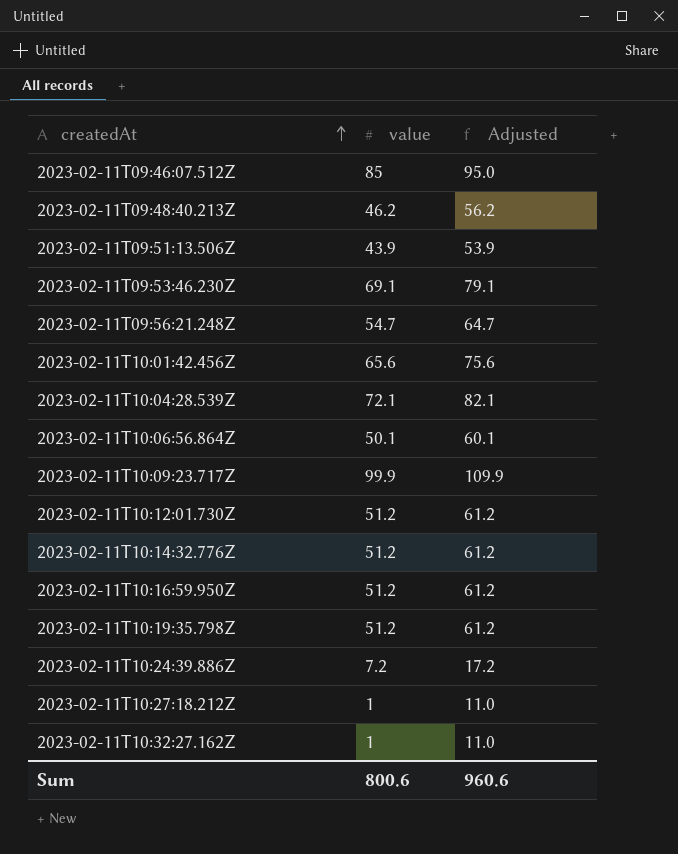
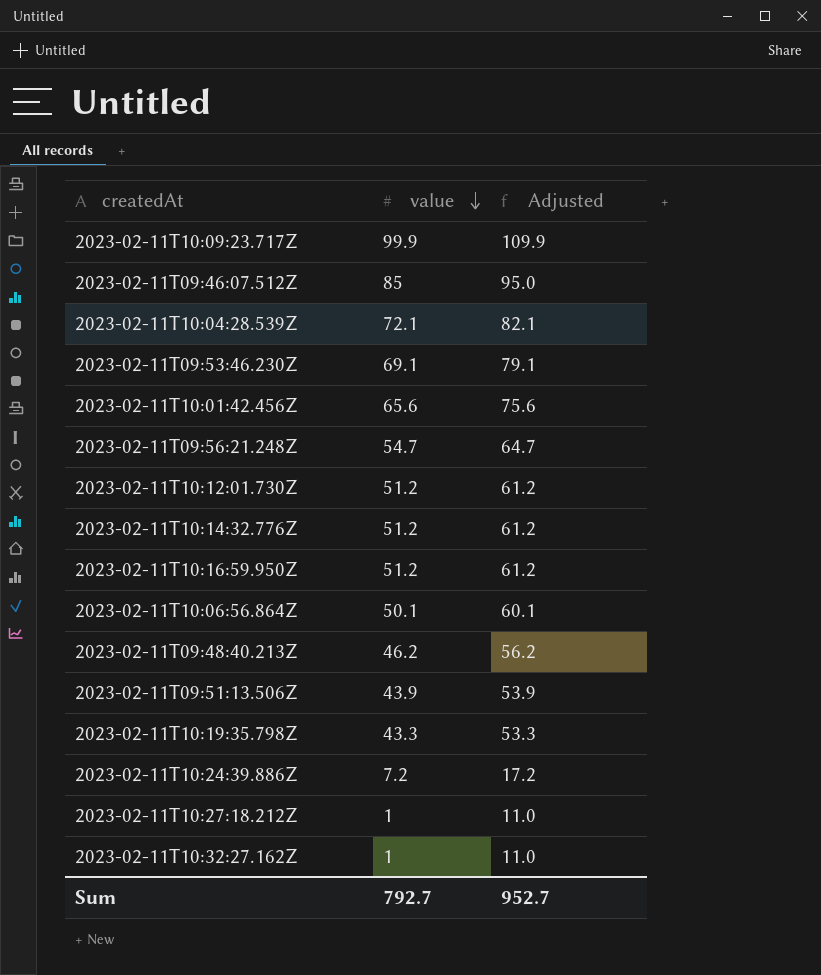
row order: createdAt ascending -> value descending
2023-02-11T10:19:35.798Z | value: 51.2 -> 43.3
2023-02-11T10:19:35.798Z | Adjusted: 61.2 -> 53.3
Sum | value: 800.6 -> 792.7
Sum | Adjusted: 960.6 -> 952.7

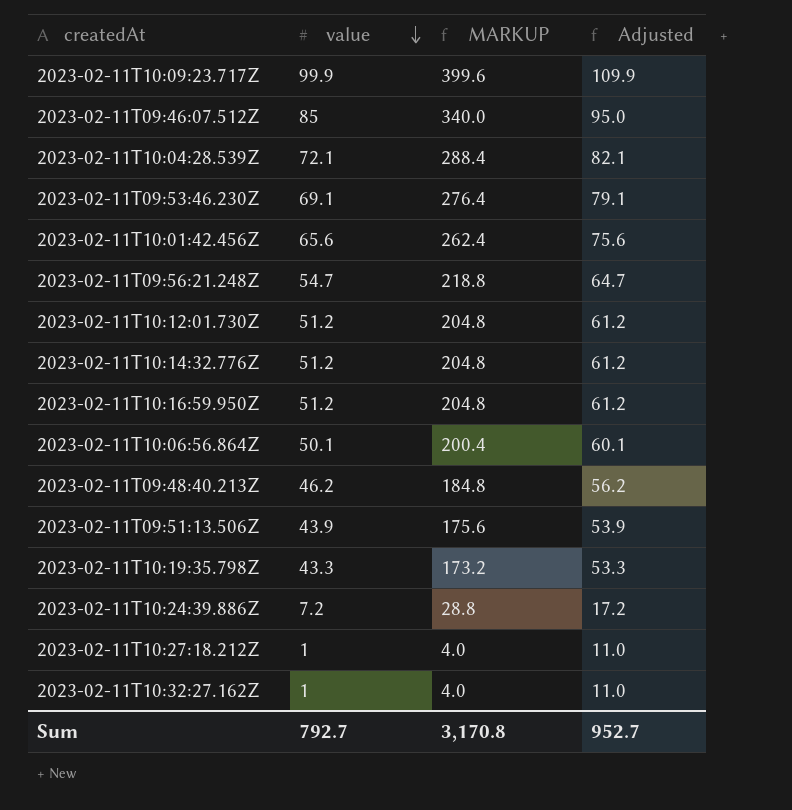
column MARKUP | formula: none -> [value] * 4

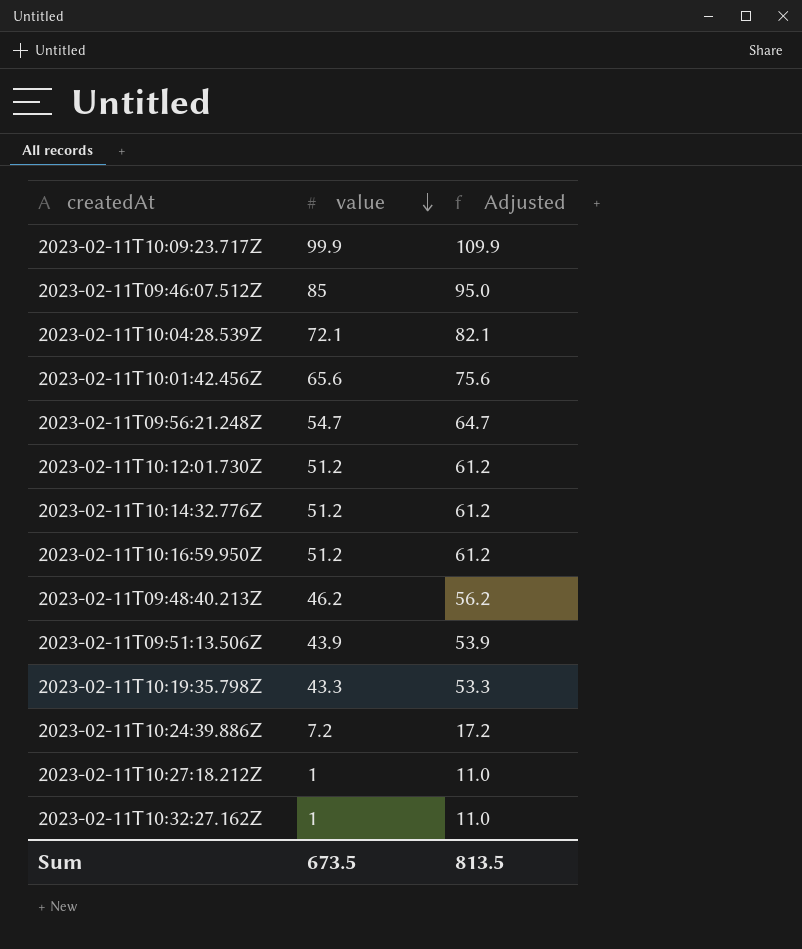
column MARKUP | formula: [value] * 4 -> none
row 2023-02-11T09:53:46.230Z: 69.1 | 276.4 | 79.1 -> none
row 2023-02-11T10:06:56.864Z: 50.1 | 200.4 | 60.1 -> none
Sum | value: 792.7 -> 673.5
Sum | Adjusted: 952.7 -> 813.5

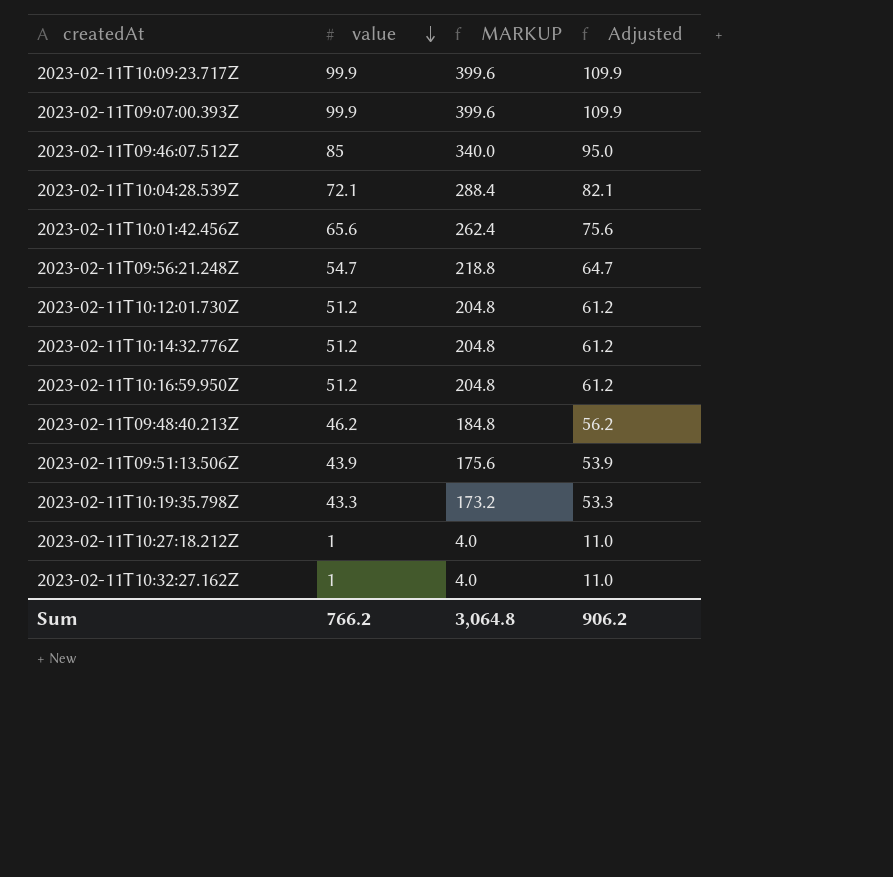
column MARKUP | formula: none -> [value] * 4
row 2023-02-11T10:24:39.886Z: 7.2 | 17.2 -> none
row 2023-02-11T09:07:00.393Z: none -> 99.9 | 399.6 | 109.9
Sum | value: 673.5 -> 766.2
Sum | Adjusted: 813.5 -> 906.2

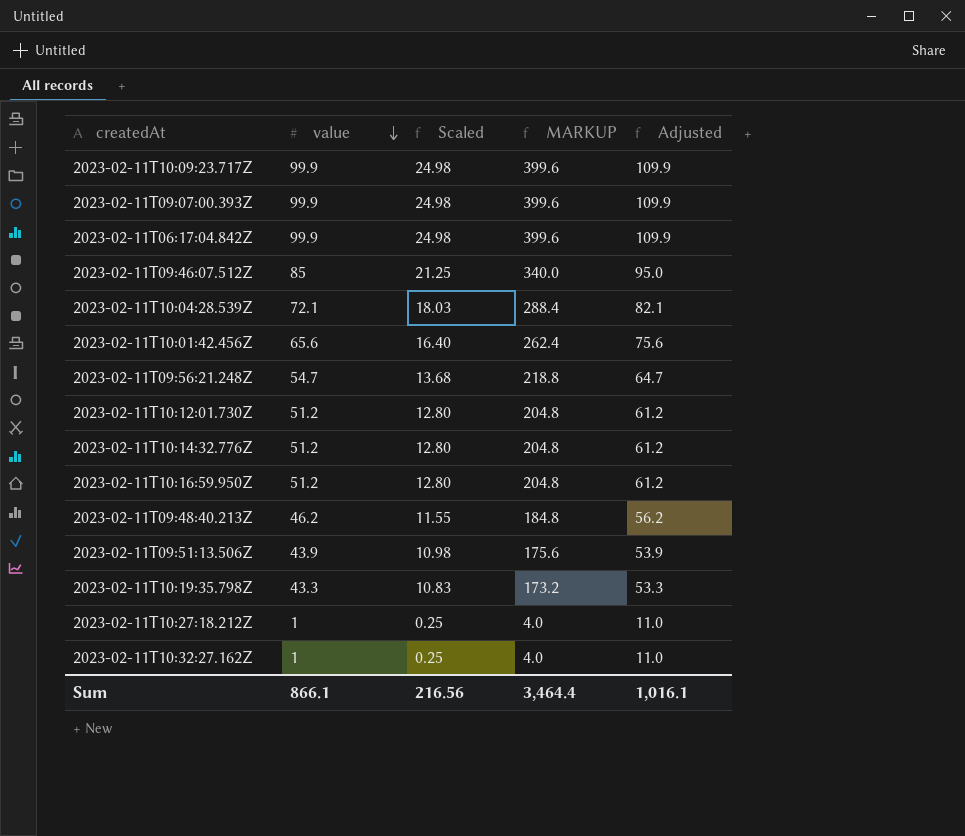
column Scaled | formula: none -> [value] * 0.25
row 2023-02-11T06:17:04.842Z: none -> 99.9 | 24.98 | 399.6 | 109.9
Sum | value: 766.2 -> 866.1
Sum | MARKUP: 3,064.8 -> 3,464.4
Sum | Adjusted: 906.2 -> 1,016.1

